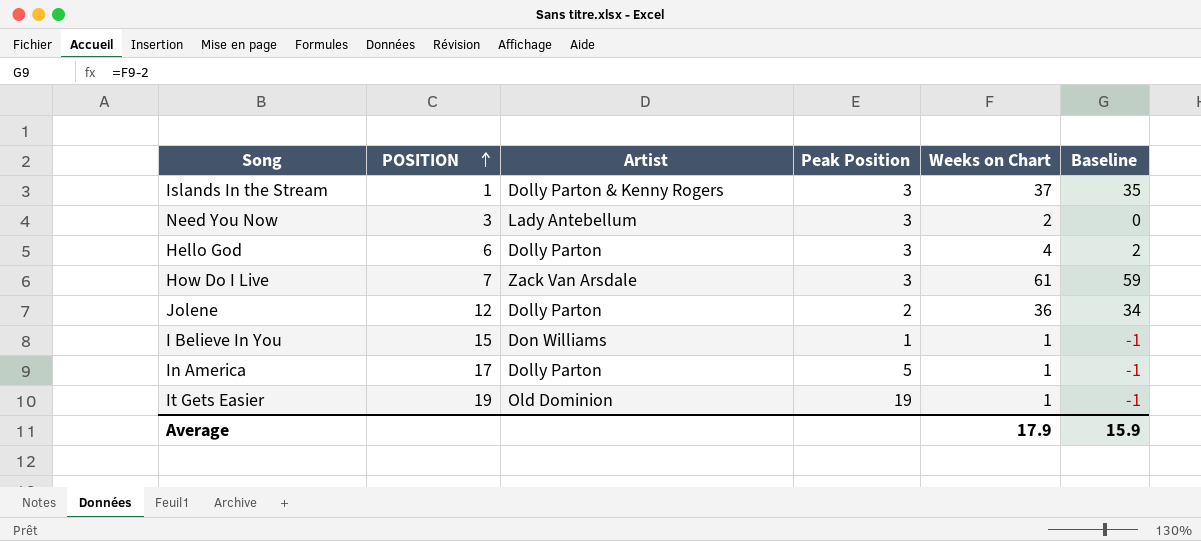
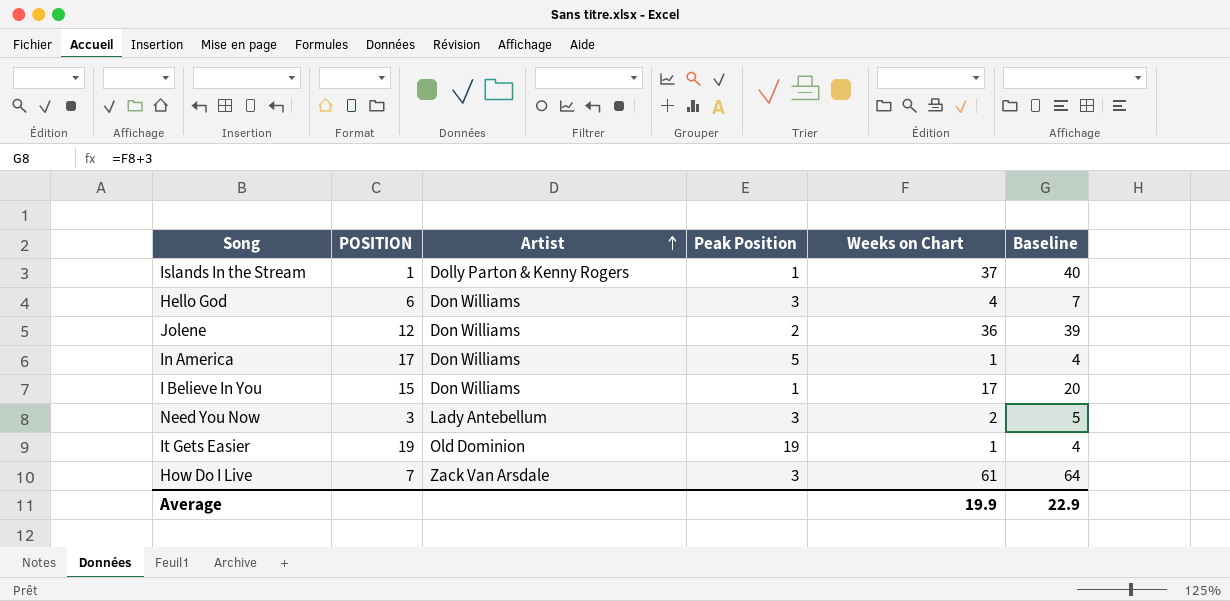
row order: POSITION ascending -> Artist ascending
column Baseline | formula: [Weeks on Chart] - 2 -> [Weeks on Chart] + 3
Islands In the Stream | Peak Position: 3 -> 1
Hello God | Artist: Dolly Parton -> Don Williams
Jolene | Artist: Dolly Parton -> Don Williams
In America | Artist: Dolly Parton -> Don Williams
I Believe In You | Weeks on Chart: 1 -> 17
Average | Weeks on Chart: 17.9 -> 19.9
Average | Baseline: 15.9 -> 22.9

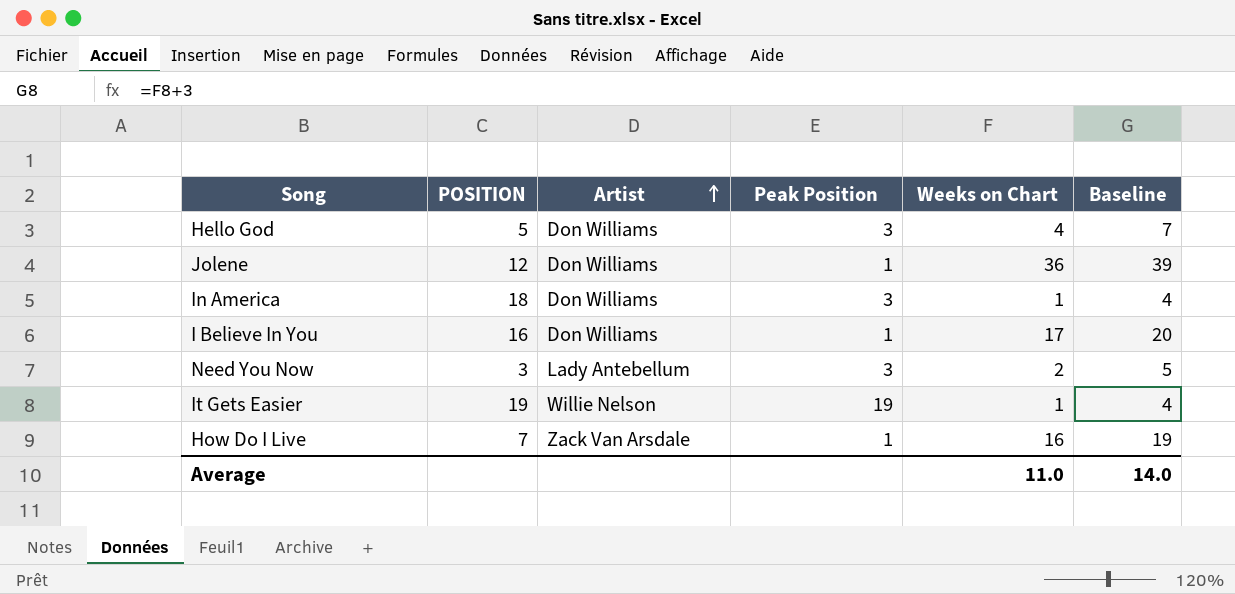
row Islands In the Stream: 1 | Dolly Parton & Kenny Rogers | 1 | 37 | 40 -> none
Hello God | POSITION: 6 -> 5
Jolene | Peak Position: 2 -> 1
In America | POSITION: 17 -> 18
In America | Peak Position: 5 -> 3
I Believe In You | POSITION: 15 -> 16
It Gets Easier | Artist: Old Dominion -> Willie Nelson
How Do I Live | Peak Position: 3 -> 1
How Do I Live | Weeks on Chart: 61 -> 16
How Do I Live | Baseline: 64 -> 19
Average | Weeks on Chart: 19.9 -> 11.0
Average | Baseline: 22.9 -> 14.0

